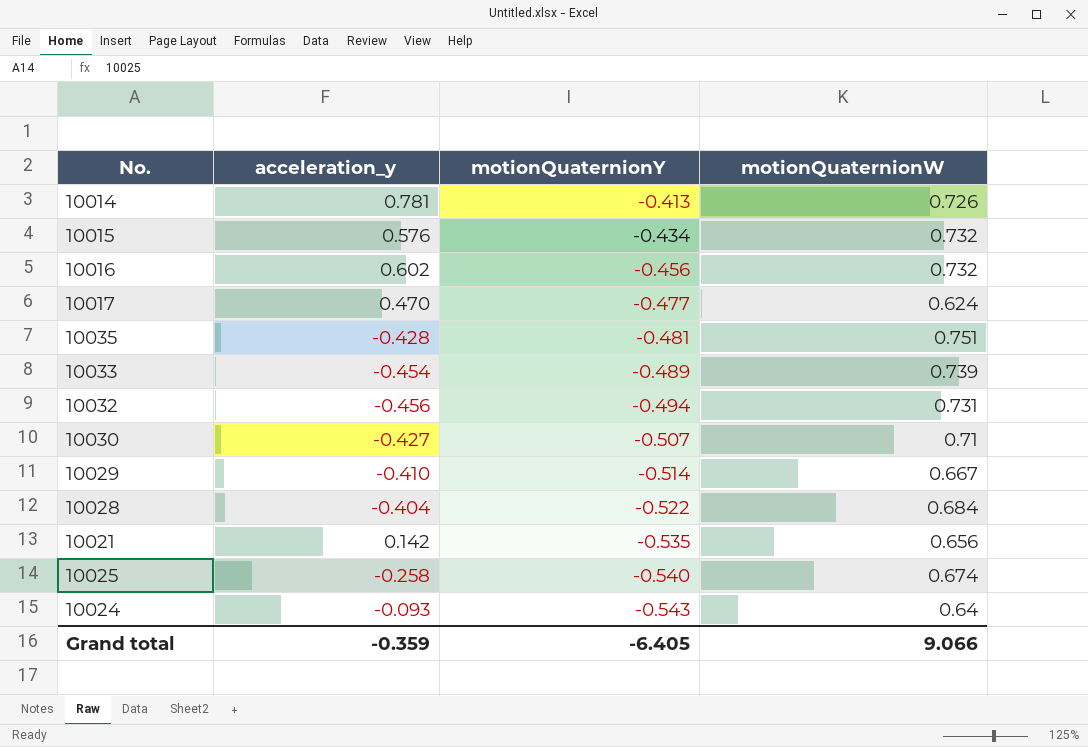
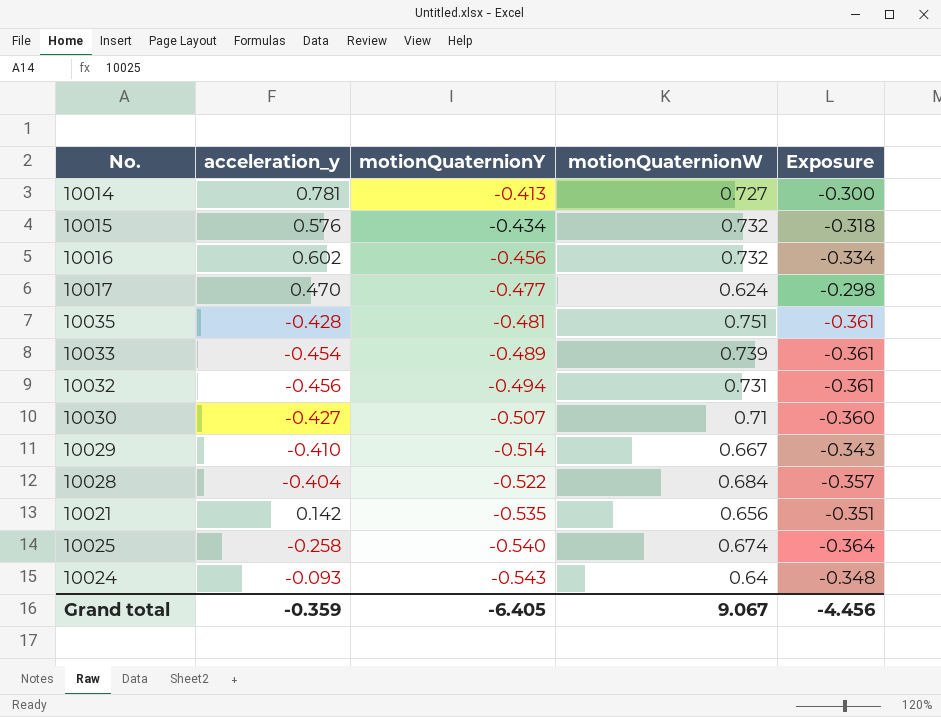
column Exposure | formula: none -> [motionQuaternionY] * [motionQuaternionW]
10014 | motionQuaternionW: 0.726 -> 0.727
Grand total | motionQuaternionW: 9.066 -> 9.067

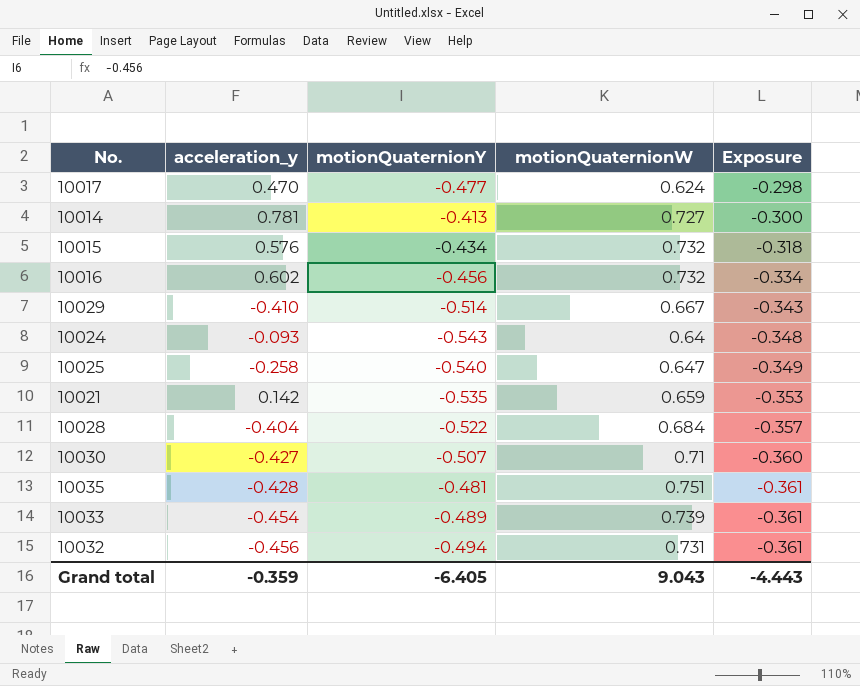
row order: motionQuaternionY descending -> Exposure descending
10025 | motionQuaternionW: 0.674 -> 0.647
10025 | Exposure: -0.364 -> -0.349
10021 | motionQuaternionW: 0.656 -> 0.659
10021 | Exposure: -0.351 -> -0.353
Grand total | motionQuaternionW: 9.067 -> 9.043
Grand total | Exposure: -4.456 -> -4.443

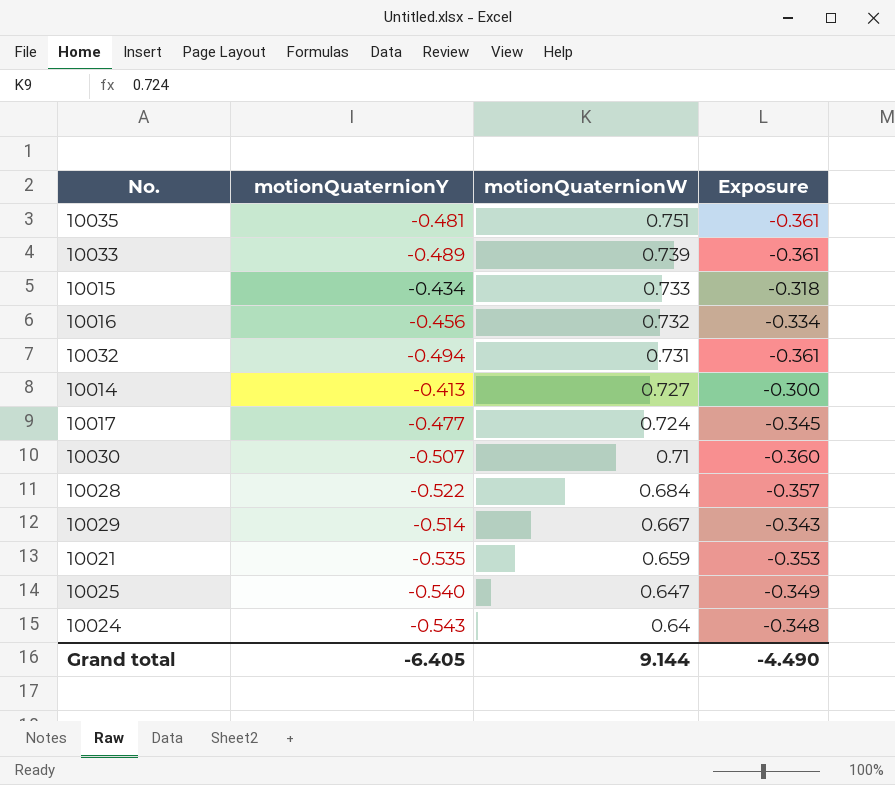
row order: Exposure descending -> motionQuaternionW descending
column acceleration_y | position: 2 -> none
10015 | motionQuaternionW: 0.732 -> 0.733
10017 | motionQuaternionW: 0.624 -> 0.724
10017 | Exposure: -0.298 -> -0.345
Grand total | motionQuaternionW: 9.043 -> 9.144
Grand total | Exposure: -4.443 -> -4.490

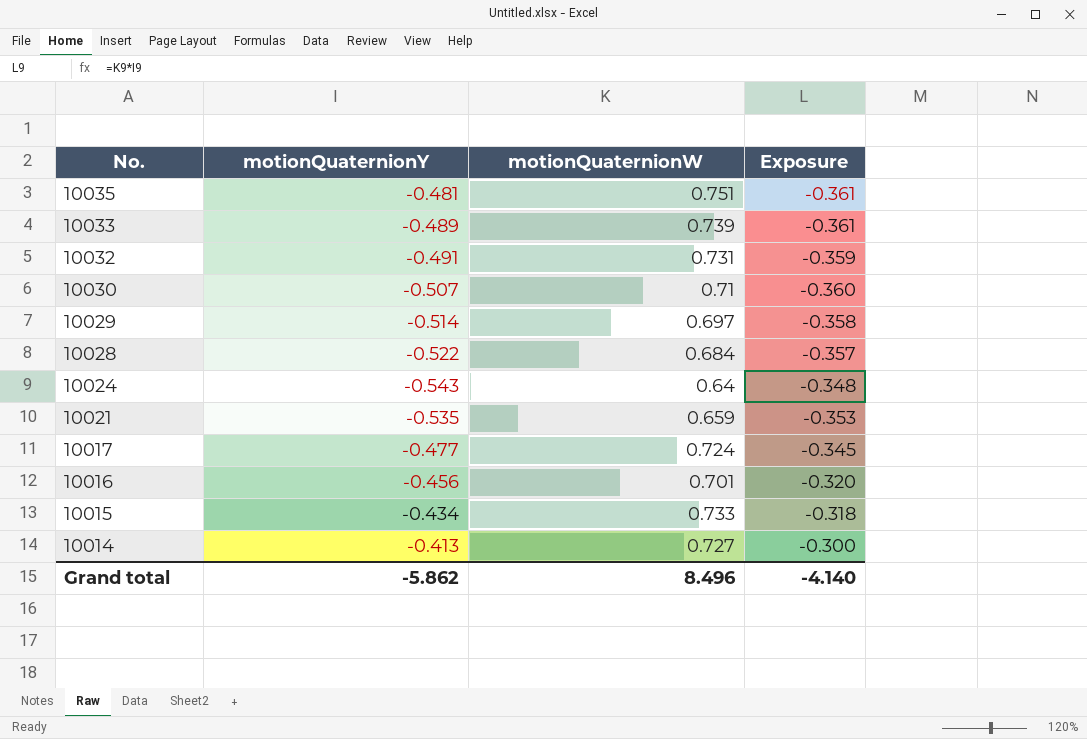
row order: motionQuaternionW descending -> No. descending
row 10025: -0.540 | 0.647 | -0.349 -> none
10032 | motionQuaternionY: -0.494 -> -0.491
10032 | Exposure: -0.361 -> -0.359
10029 | motionQuaternionW: 0.667 -> 0.697
10029 | Exposure: -0.343 -> -0.358
10016 | motionQuaternionW: 0.732 -> 0.701
10016 | Exposure: -0.334 -> -0.320
Grand total | motionQuaternionY: -6.405 -> -5.862
Grand total | motionQuaternionW: 9.144 -> 8.496
Grand total | Exposure: -4.490 -> -4.140

